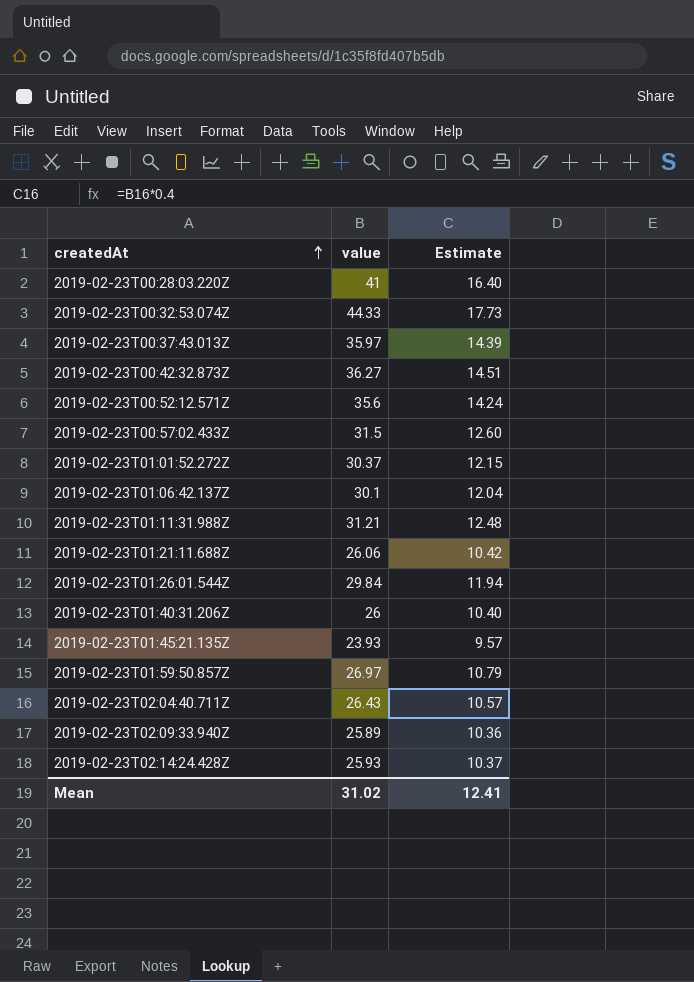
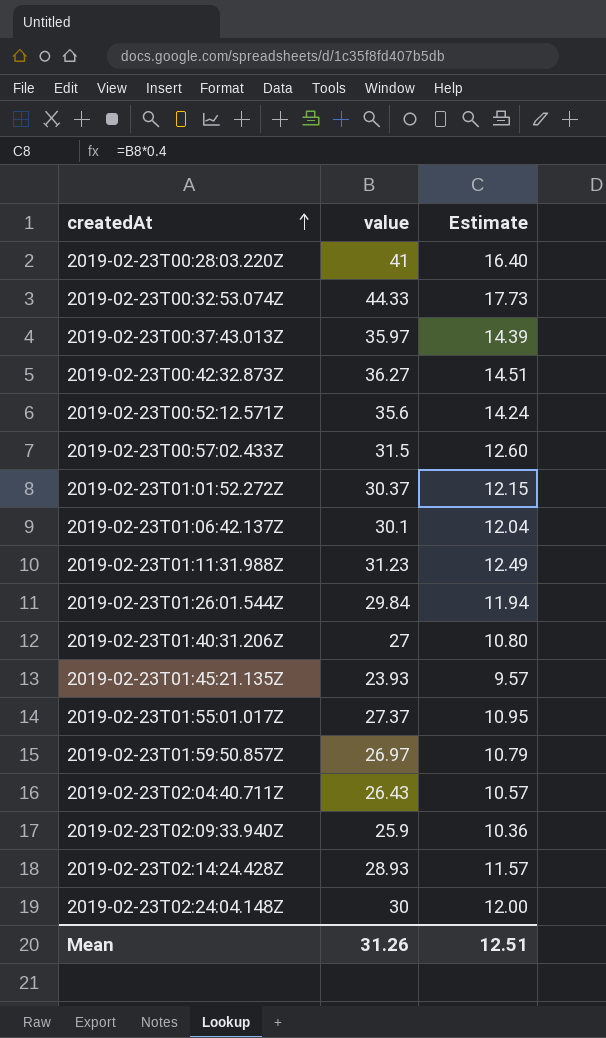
row 2019-02-23T01:21:11.688Z: 26.06 | 10.42 -> none
2019-02-23T01:11:31.988Z | value: 31.21 -> 31.23
2019-02-23T01:11:31.988Z | Estimate: 12.48 -> 12.49
2019-02-23T01:40:31.206Z | value: 26 -> 27
2019-02-23T01:40:31.206Z | Estimate: 10.40 -> 10.80
row 2019-02-23T01:55:01.017Z: none -> 27.37 | 10.95
2019-02-23T02:09:33.940Z | value: 25.89 -> 25.9
2019-02-23T02:14:24.428Z | value: 25.93 -> 28.93
2019-02-23T02:14:24.428Z | Estimate: 10.37 -> 11.57
row 2019-02-23T02:24:04.148Z: none -> 30 | 12.00
Mean | value: 31.02 -> 31.26
Mean | Estimate: 12.41 -> 12.51

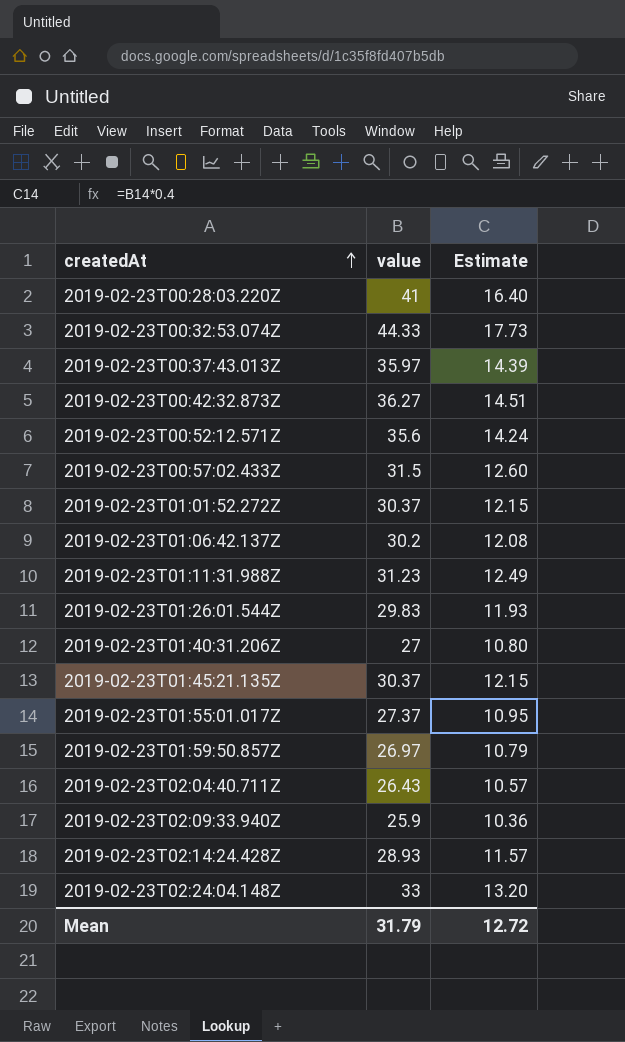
2019-02-23T01:06:42.137Z | value: 30.1 -> 30.2
2019-02-23T01:06:42.137Z | Estimate: 12.04 -> 12.08
2019-02-23T01:26:01.544Z | value: 29.84 -> 29.83
2019-02-23T01:26:01.544Z | Estimate: 11.94 -> 11.93
2019-02-23T01:45:21.135Z | value: 23.93 -> 30.37
2019-02-23T01:45:21.135Z | Estimate: 9.57 -> 12.15
2019-02-23T02:24:04.148Z | value: 30 -> 33
2019-02-23T02:24:04.148Z | Estimate: 12.00 -> 13.20
Mean | value: 31.26 -> 31.79
Mean | Estimate: 12.51 -> 12.72

